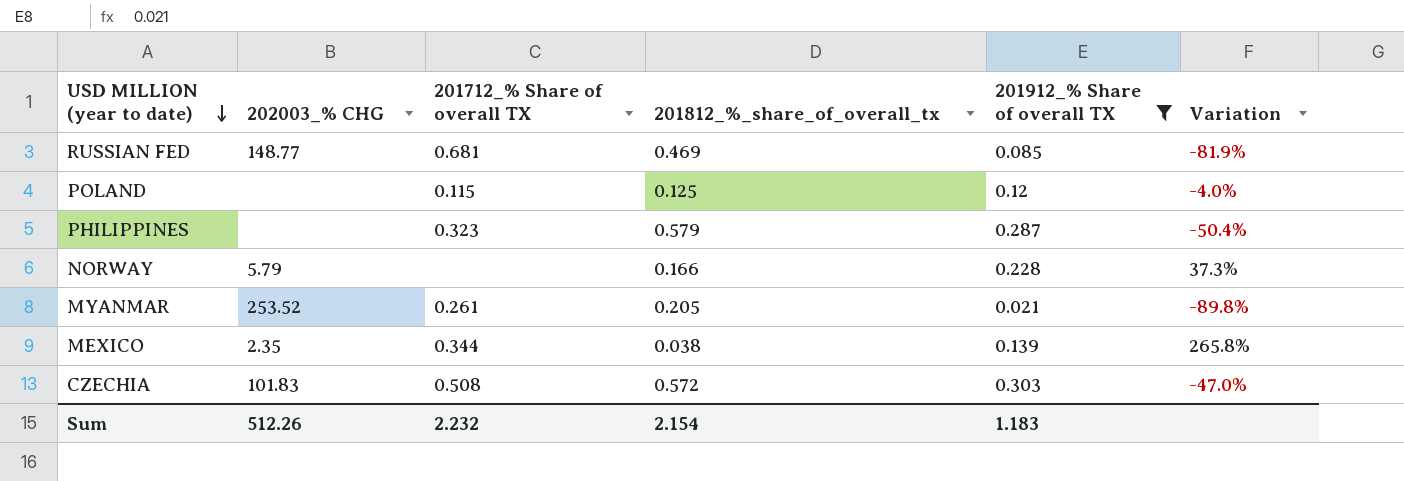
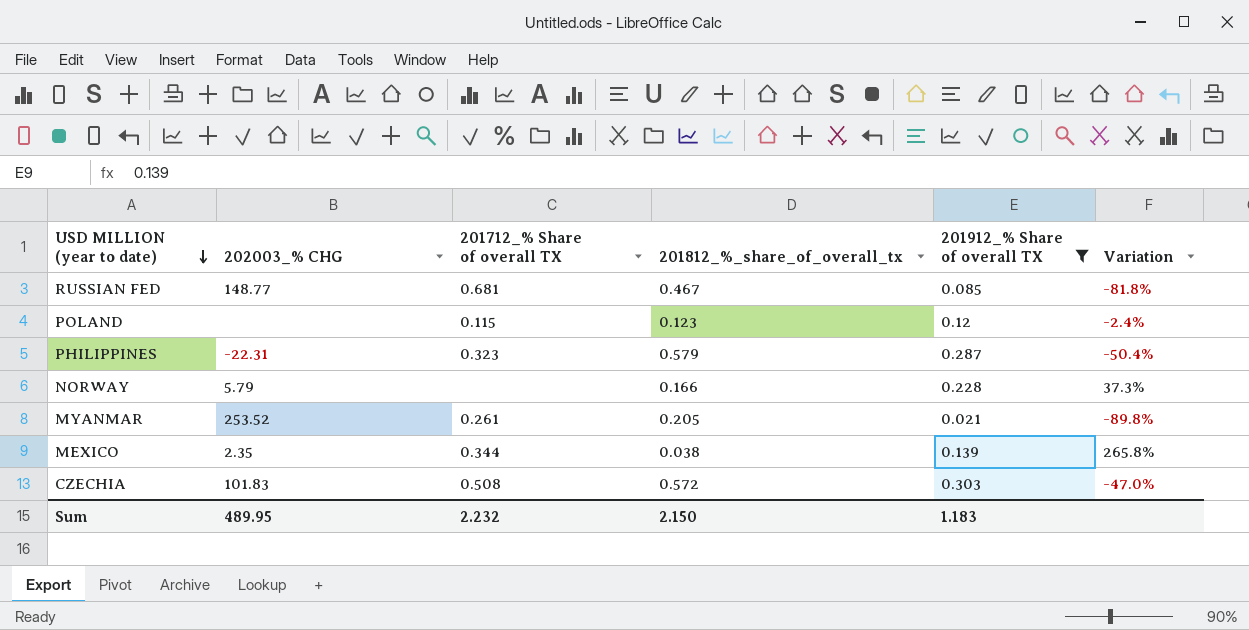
RUSSIAN FED | 201812_%_share_of_overall_tx: 0.469 -> 0.467
RUSSIAN FED | Variation: -81.9% -> -81.8%
POLAND | 201812_%_share_of_overall_tx: 0.125 -> 0.123
POLAND | Variation: -4.0% -> -2.4%
PHILIPPINES | 202003_% CHG: none -> -22.31
Sum | 202003_% CHG: 512.26 -> 489.95
Sum | 201812_%_share_of_overall_tx: 2.154 -> 2.150

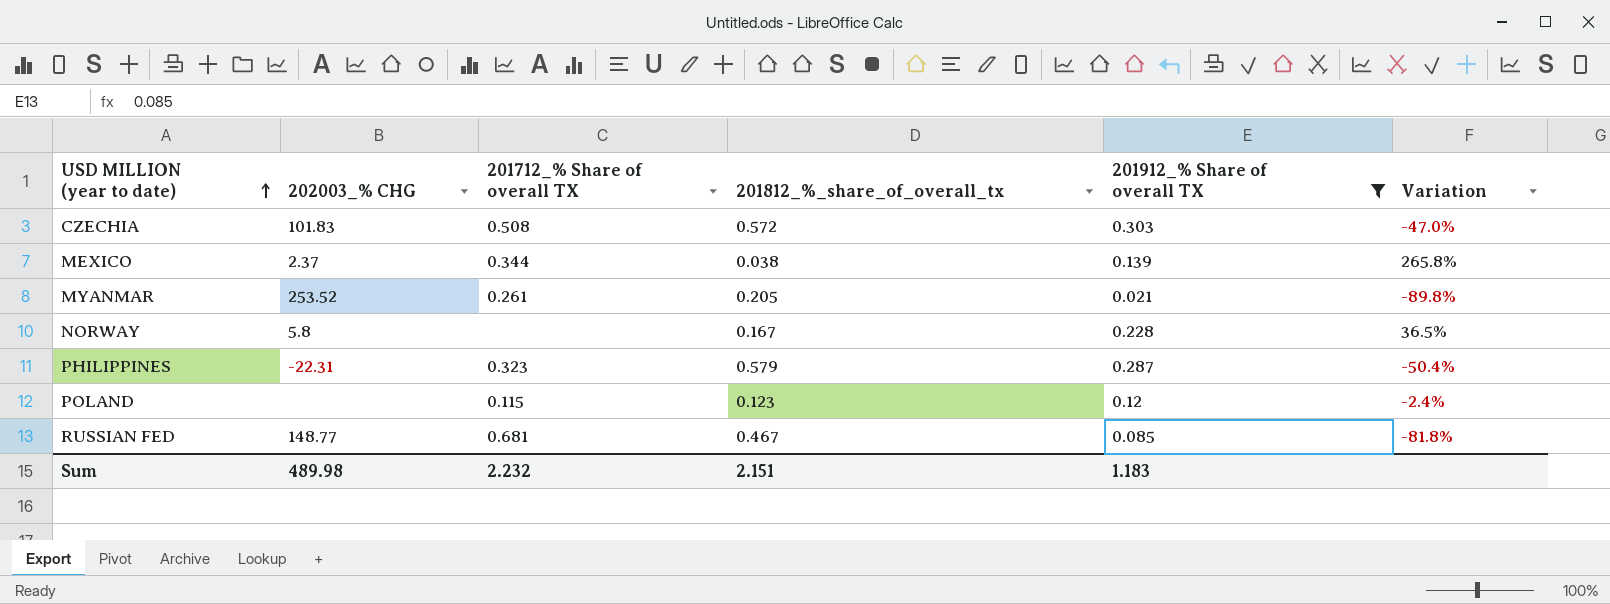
row order: USD MILLION (year to date) descending -> USD MILLION (year to date) ascending
MEXICO | 202003_% CHG: 2.35 -> 2.37
NORWAY | 202003_% CHG: 5.79 -> 5.8
NORWAY | 201812_%_share_of_overall_tx: 0.166 -> 0.167
NORWAY | Variation: 37.3% -> 36.5%
Sum | 202003_% CHG: 489.95 -> 489.98
Sum | 201812_%_share_of_overall_tx: 2.150 -> 2.151

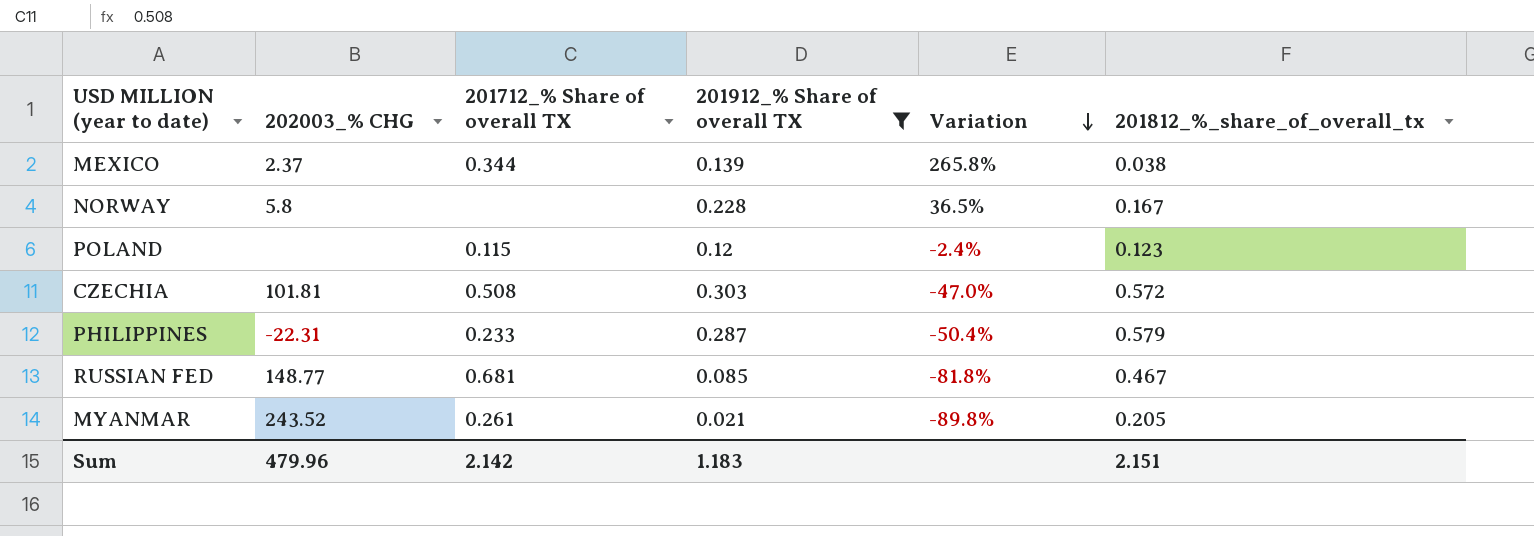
row order: USD MILLION (year to date) ascending -> Variation descending
column 201812_%_share_of_overall_tx | position: 4 -> 6
CZECHIA | 202003_% CHG: 101.83 -> 101.81
PHILIPPINES | 201712_% Share of overall TX: 0.323 -> 0.233
MYANMAR | 202003_% CHG: 253.52 -> 243.52
Sum | 202003_% CHG: 489.98 -> 479.96
Sum | 201712_% Share of overall TX: 2.232 -> 2.142

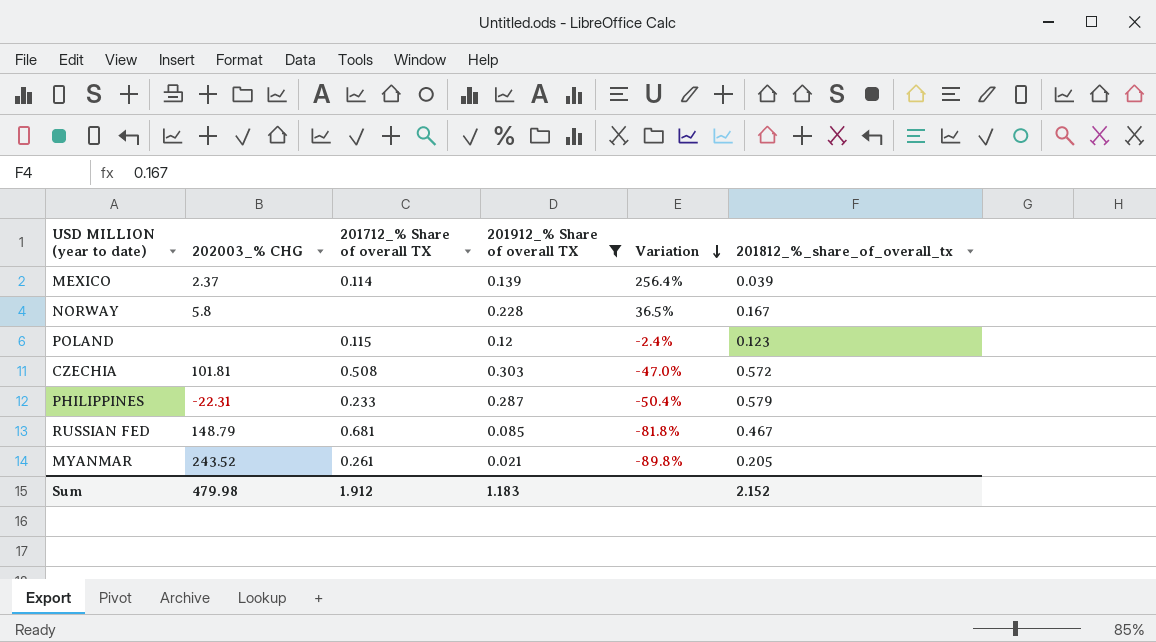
MEXICO | 201712_% Share of overall TX: 0.344 -> 0.114
MEXICO | Variation: 265.8% -> 256.4%
MEXICO | 201812_%_share_of_overall_tx: 0.038 -> 0.039
RUSSIAN FED | 202003_% CHG: 148.77 -> 148.79
Sum | 202003_% CHG: 479.96 -> 479.98
Sum | 201712_% Share of overall TX: 2.142 -> 1.912
Sum | 201812_%_share_of_overall_tx: 2.151 -> 2.152

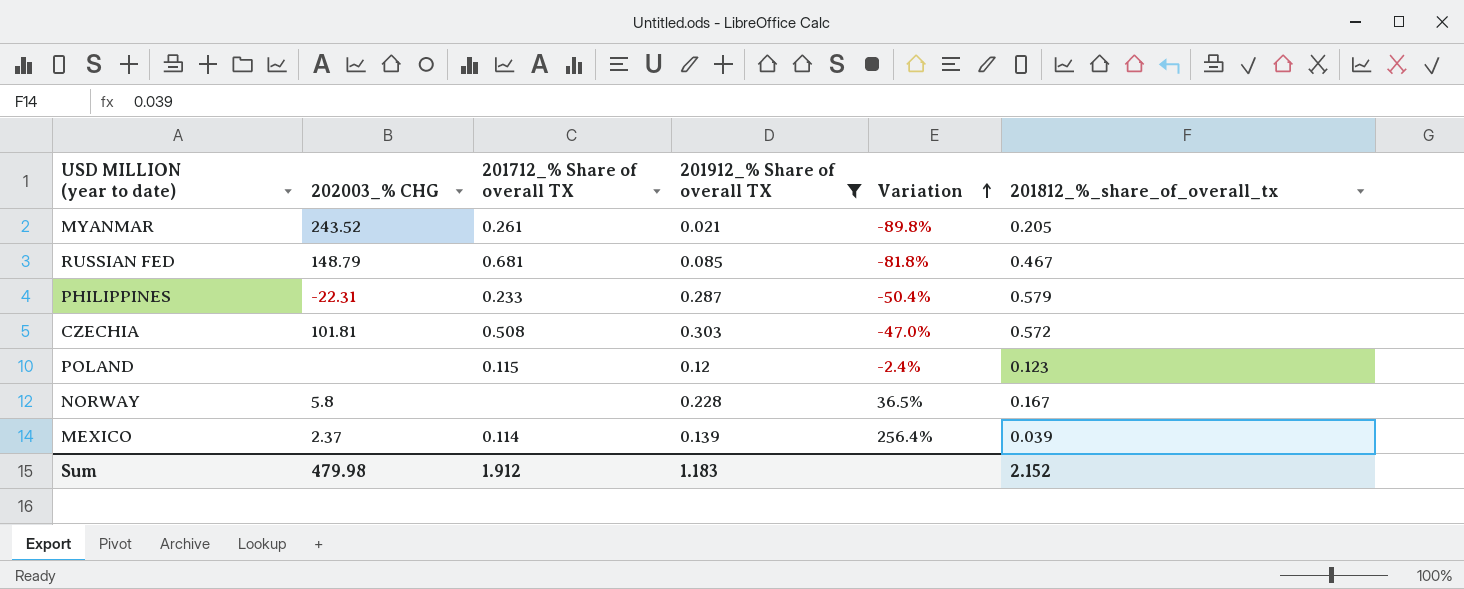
row order: Variation descending -> Variation ascending

